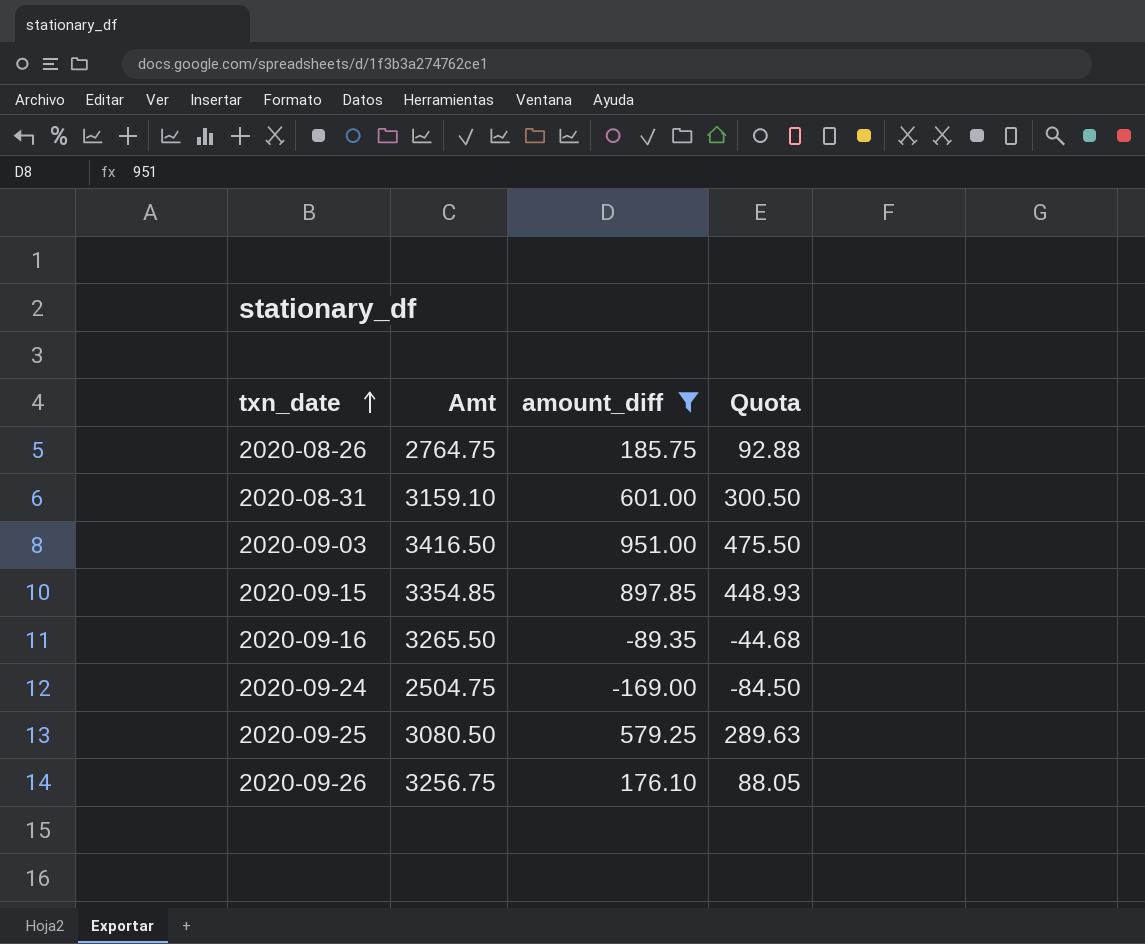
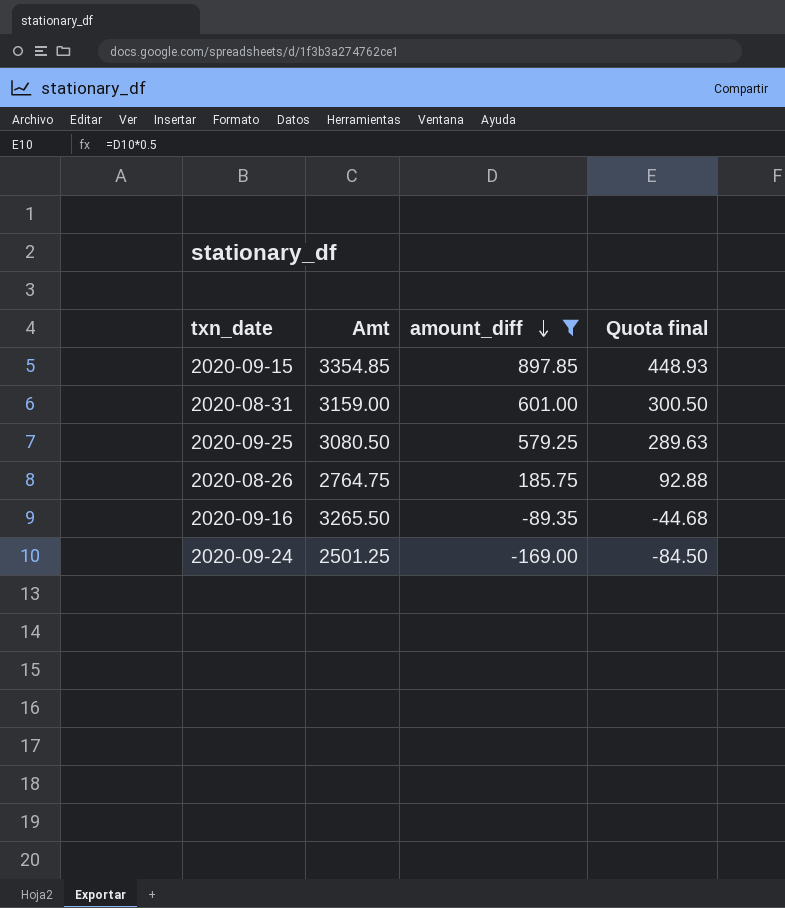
row order: txn_date ascending -> amount_diff descending
column name: Quota -> Quota final
row 2020-09-03: 3416.50 | 951.00 | 475.50 -> none
row 2020-09-26: 3256.75 | 176.10 | 88.05 -> none
2020-08-31 | Amt: 3159.10 -> 3159.00
2020-09-24 | Amt: 2504.75 -> 2501.25

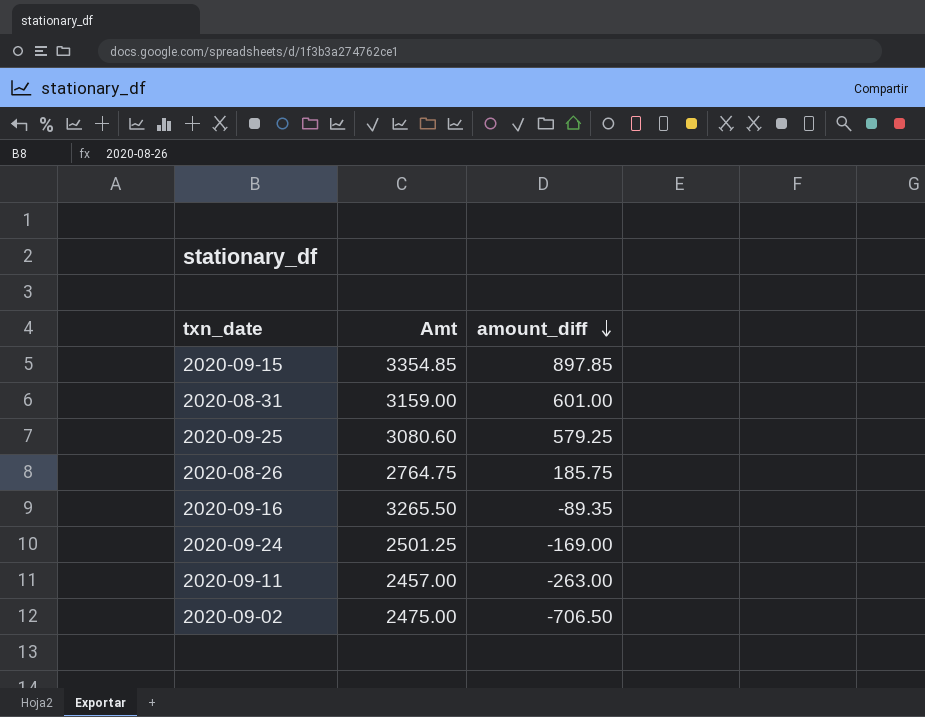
filter: amount_diff >= -169.00 -> none
column Quota final | formula: [amount_diff] * 0.5 -> none
2020-09-25 | Amt: 3080.50 -> 3080.60

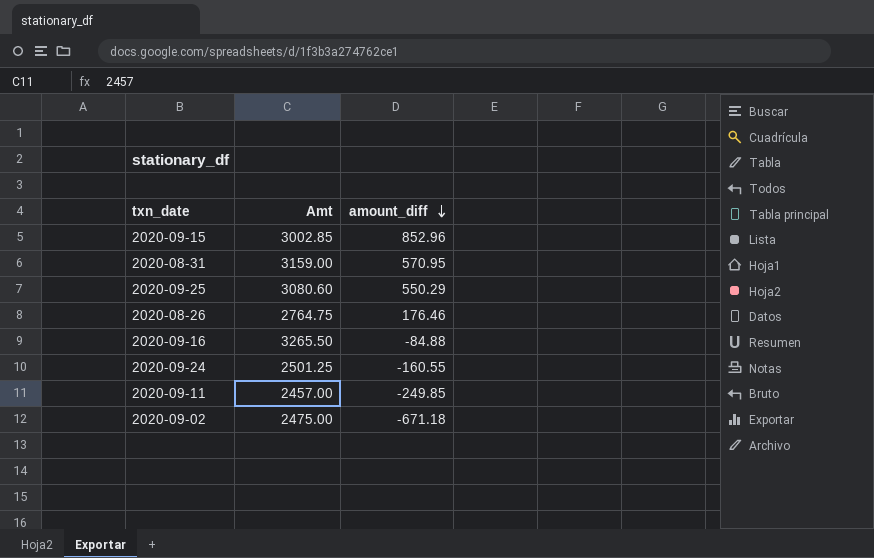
2020-09-15 | Amt: 3354.85 -> 3002.85
2020-09-15 | amount_diff: 897.85 -> 852.96
2020-08-31 | amount_diff: 601.00 -> 570.95
2020-09-25 | amount_diff: 579.25 -> 550.29
2020-08-26 | amount_diff: 185.75 -> 176.46
2020-09-16 | amount_diff: -89.35 -> -84.88
2020-09-24 | amount_diff: -169.00 -> -160.55
2020-09-11 | amount_diff: -263.00 -> -249.85
2020-09-02 | amount_diff: -706.50 -> -671.18

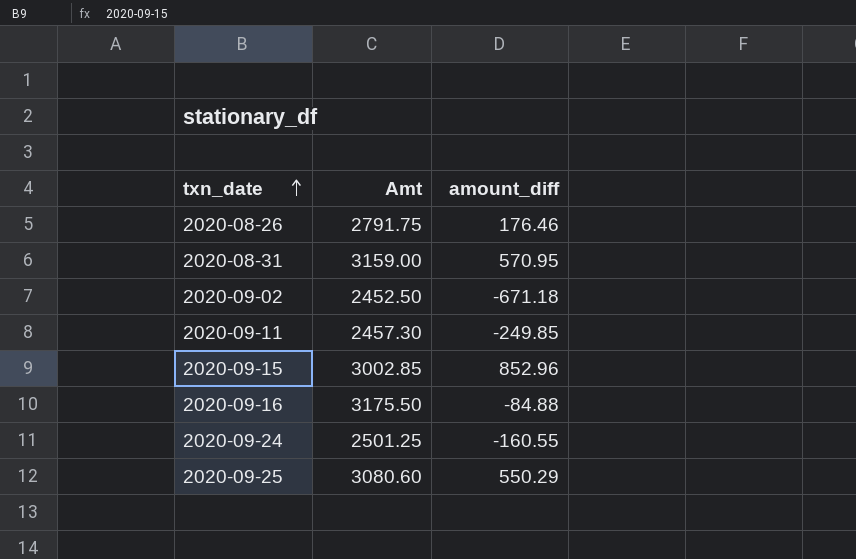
row order: amount_diff descending -> txn_date ascending
2020-08-26 | Amt: 2764.75 -> 2791.75
2020-09-02 | Amt: 2475.00 -> 2452.50
2020-09-11 | Amt: 2457.00 -> 2457.30
2020-09-16 | Amt: 3265.50 -> 3175.50

